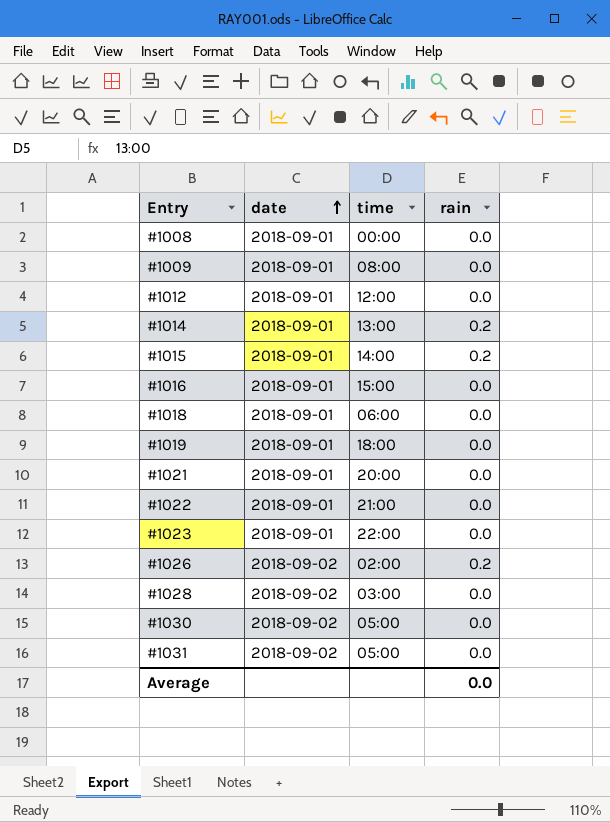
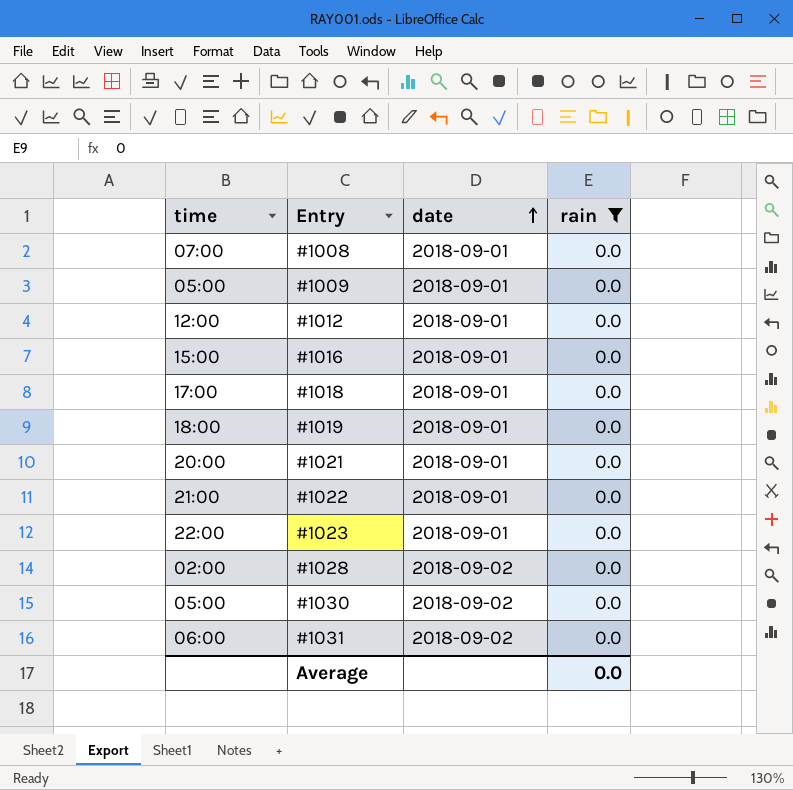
filter: none -> rain = 0.0
column time | position: 3 -> 1
#1008 | time: 00:00 -> 07:00
#1009 | time: 08:00 -> 05:00
#1018 | time: 06:00 -> 17:00
#1028 | time: 03:00 -> 02:00
#1031 | time: 05:00 -> 06:00

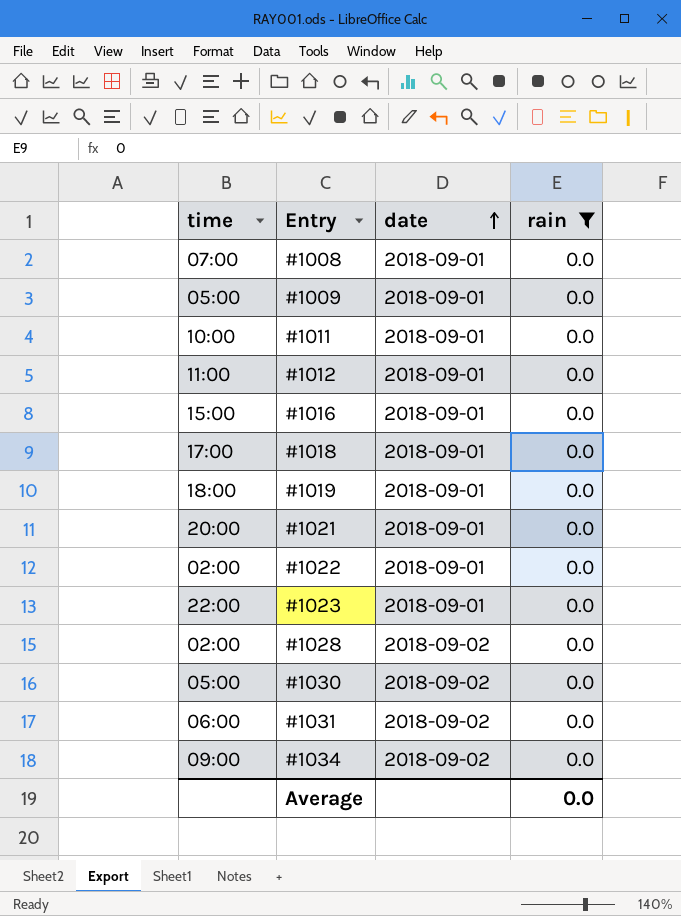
row #1011: none -> 10:00 | 2018-09-01 | 0.0
#1012 | time: 12:00 -> 11:00
#1022 | time: 21:00 -> 02:00
row #1034: none -> 09:00 | 2018-09-02 | 0.0

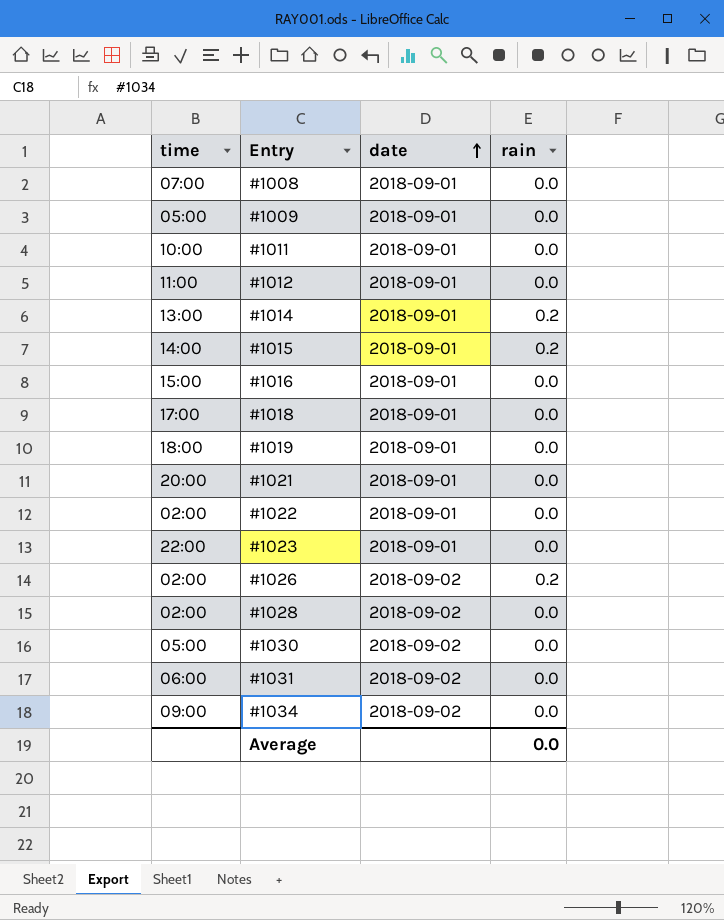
filter: rain = 0.0 -> none

